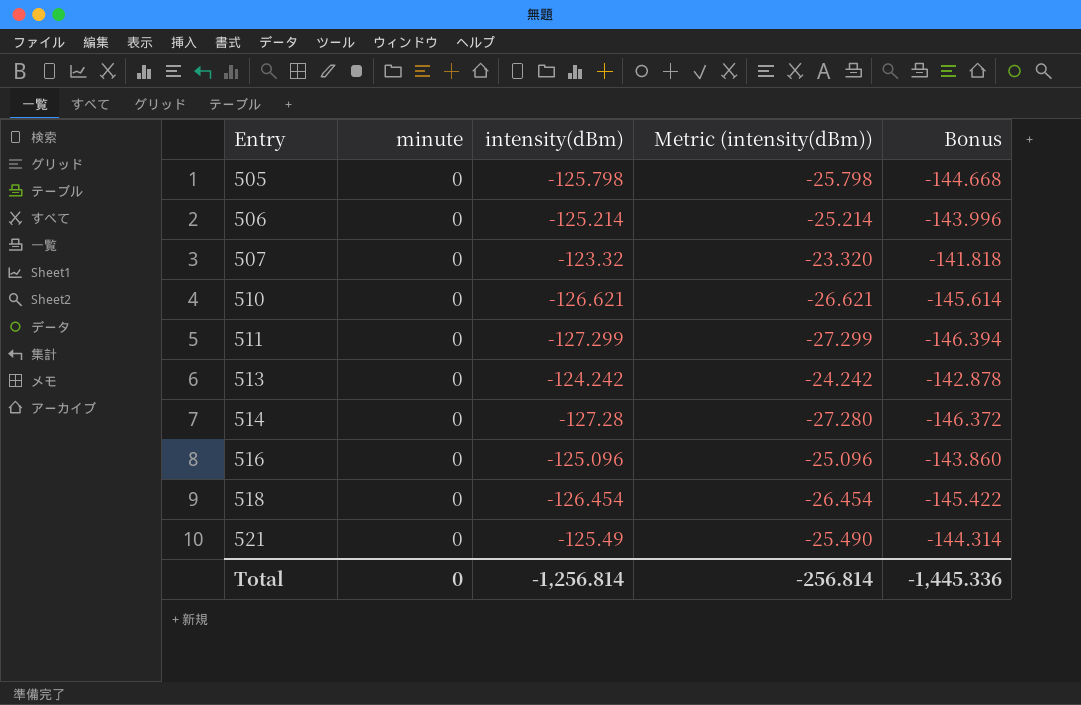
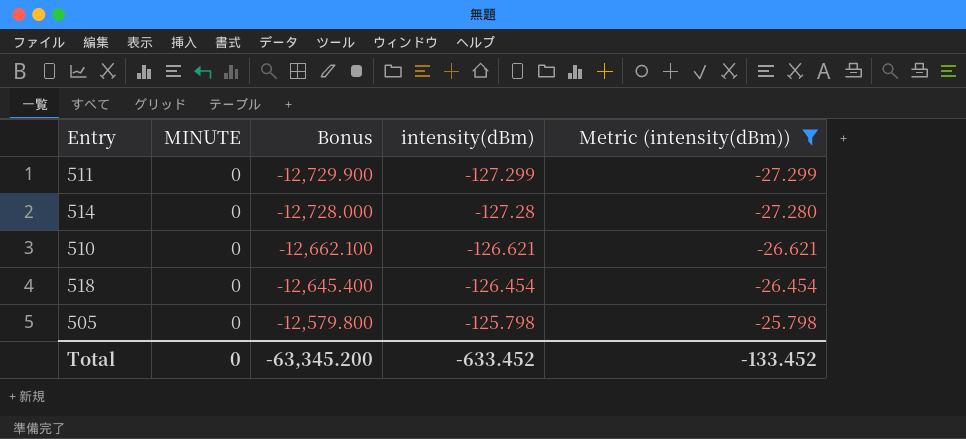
filter: none -> Metric (intensity(dBm)) <= -25.798
row order: Entry ascending -> Bonus ascending
column name: minute -> MINUTE
column Bonus | formula: [intensity(dBm)] * 1.15 -> [intensity(dBm)] * 100
column Bonus | position: 5 -> 3
Total | Bonus: -1,445.336 -> -63,345.200
Total | intensity(dBm): -1,256.814 -> -633.452
Total | Metric (intensity(dBm)): -256.814 -> -133.452

